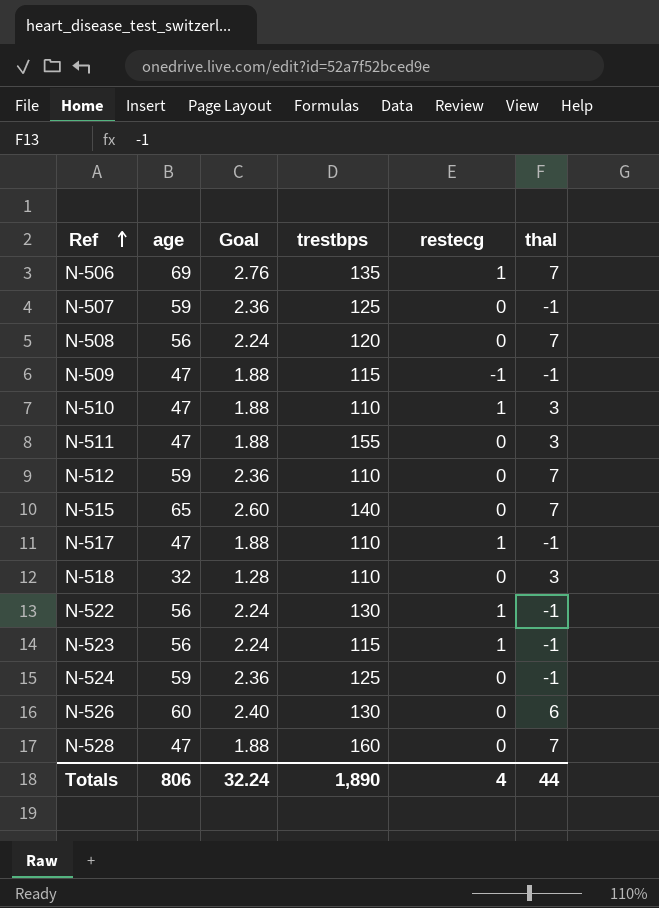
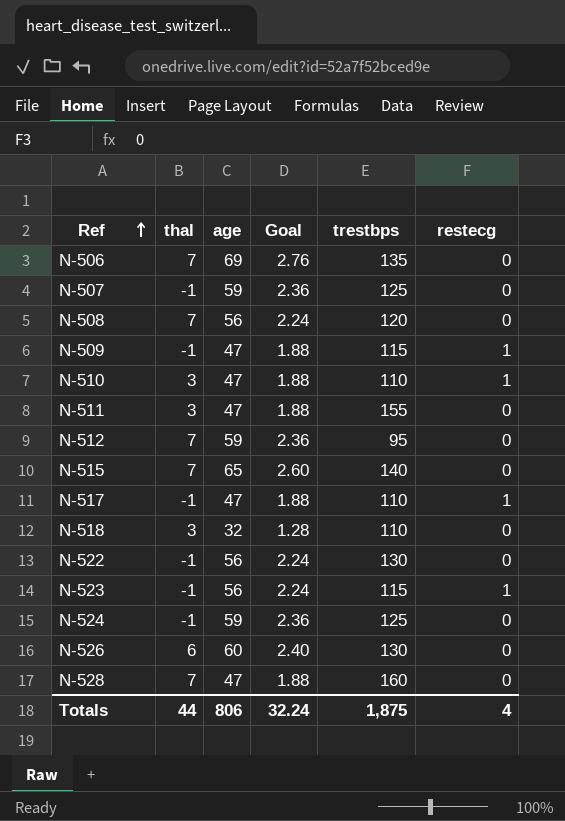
column thal | position: 6 -> 2
N-506 | restecg: 1 -> 0
N-509 | restecg: -1 -> 1
N-512 | trestbps: 110 -> 95
N-522 | restecg: 1 -> 0
Totals | trestbps: 1,890 -> 1,875

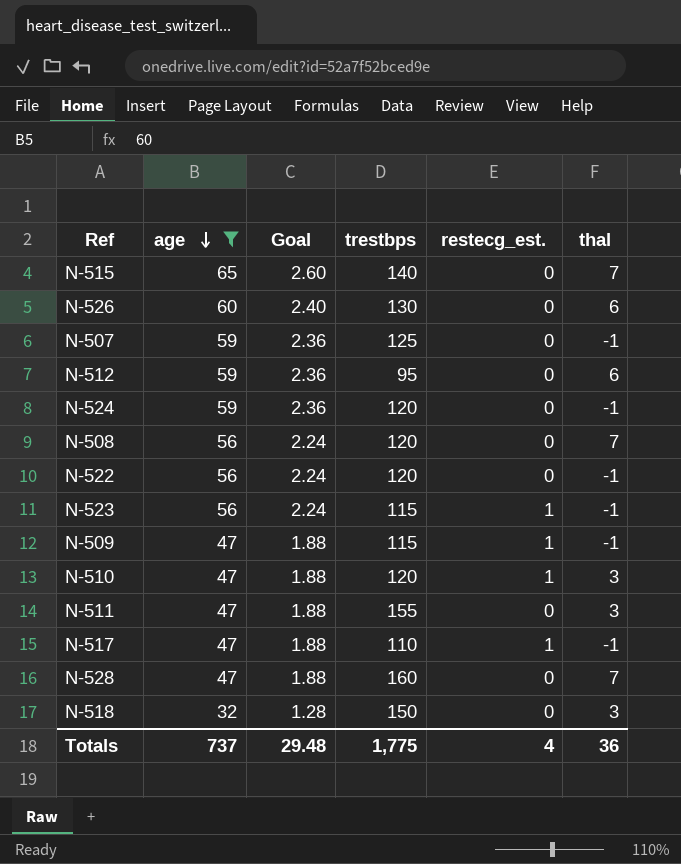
filter: none -> age != 69
row order: Ref ascending -> age descending
column name: restecg -> restecg_est.
column thal | position: 2 -> 6
N-512 | thal: 7 -> 6
N-524 | trestbps: 125 -> 120
N-522 | trestbps: 130 -> 120
N-510 | trestbps: 110 -> 120
N-518 | trestbps: 110 -> 150
Totals | age: 806 -> 737
Totals | Goal: 32.24 -> 29.48
Totals | trestbps: 1,875 -> 1,775
Totals | thal: 44 -> 36

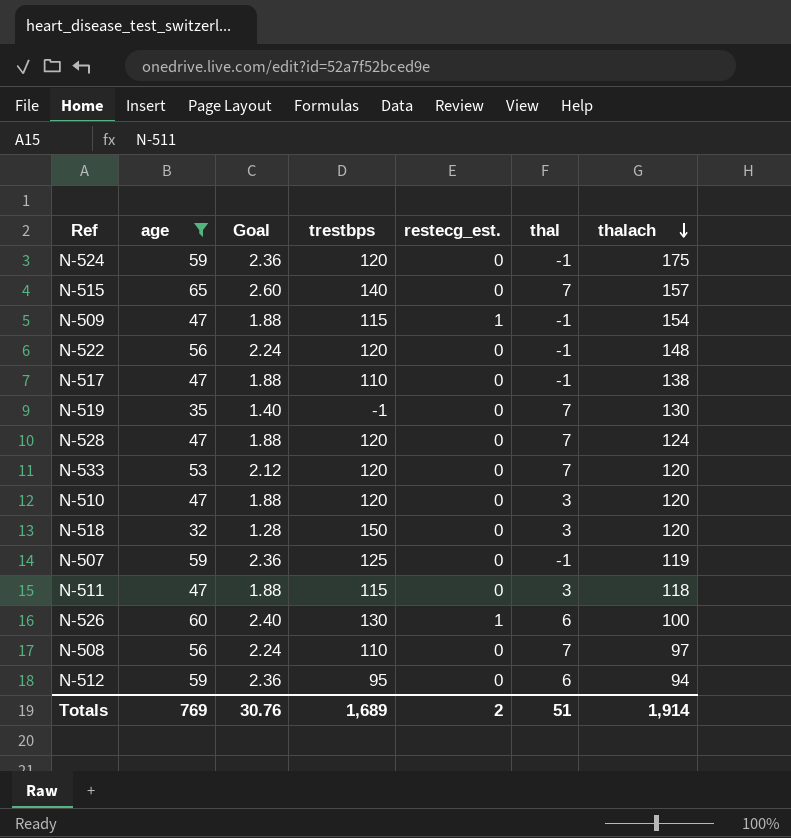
row order: age descending -> thalach descending
column thalach | position: none -> 7
row N-523: 56 | 2.24 | 115 | 1 | -1 -> none
N-517 | restecg_est.: 1 -> 0
row N-519: none -> 35 | 1.40 | -1 | 0 | 7 | 130
N-528 | trestbps: 160 -> 120
row N-533: none -> 53 | 2.12 | 120 | 0 | 7 | 120
N-510 | restecg_est.: 1 -> 0
N-511 | trestbps: 155 -> 115
N-526 | restecg_est.: 0 -> 1
N-508 | trestbps: 120 -> 110
Totals | age: 737 -> 769
Totals | Goal: 29.48 -> 30.76
Totals | trestbps: 1,775 -> 1,689
Totals | restecg_est.: 4 -> 2
Totals | thal: 36 -> 51

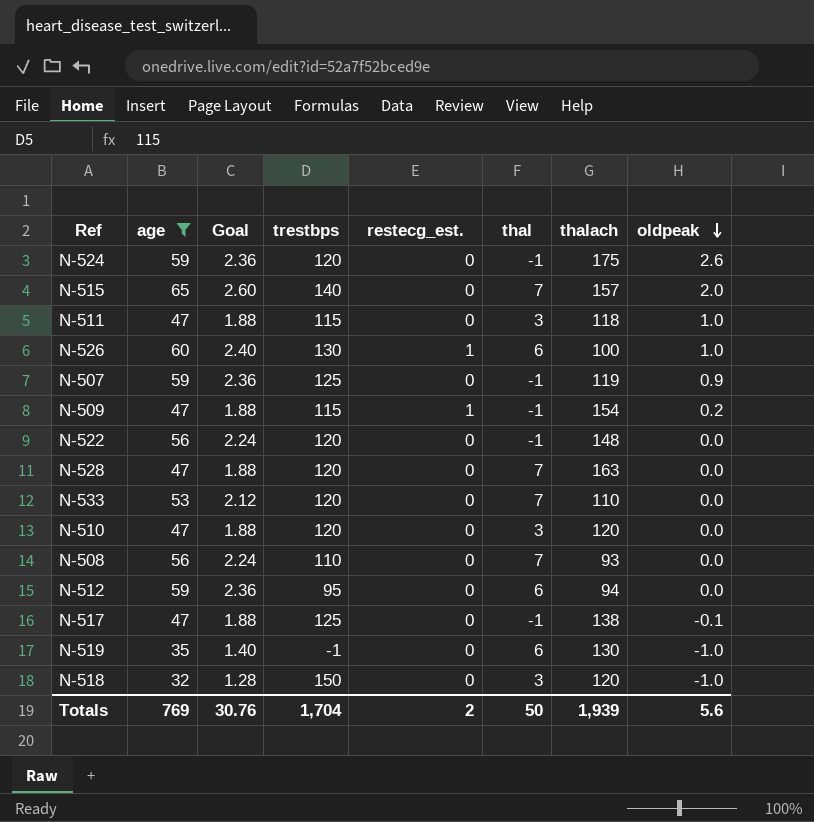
row order: thalach descending -> oldpeak descending
column oldpeak | position: none -> 8
N-528 | thalach: 124 -> 163
N-533 | thalach: 120 -> 110
N-508 | thalach: 97 -> 93
N-517 | trestbps: 110 -> 125
N-519 | thal: 7 -> 6
Totals | trestbps: 1,689 -> 1,704
Totals | thal: 51 -> 50
Totals | thalach: 1,914 -> 1,939

